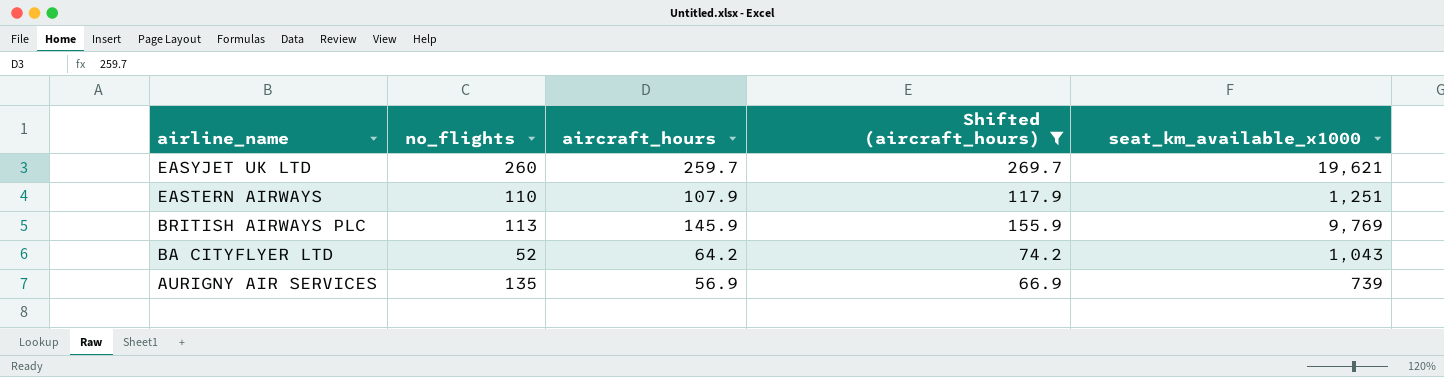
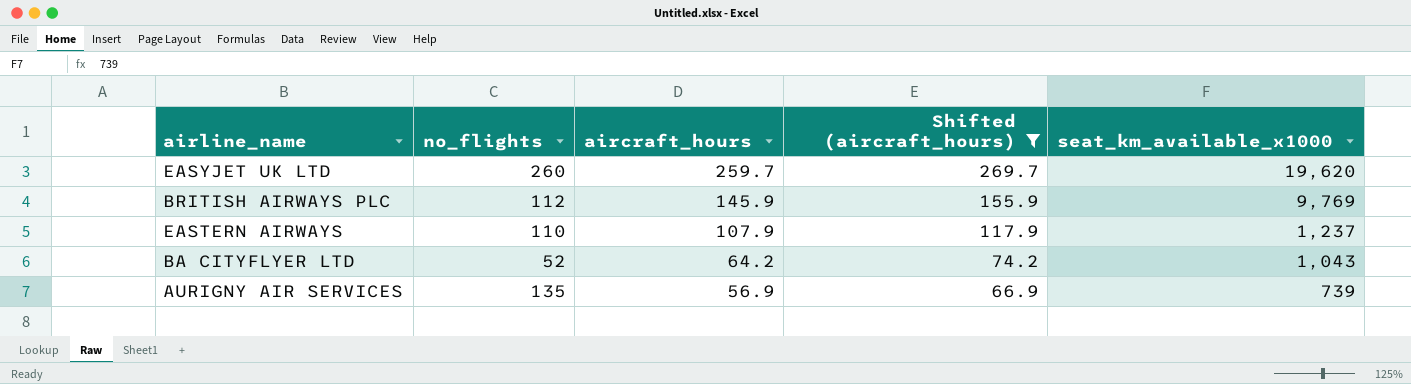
row order: airline_name descending -> aircraft_hours descending
EASYJET UK LTD | seat_km_available_x1000: 19,621 -> 19,620
BRITISH AIRWAYS PLC | no_flights: 113 -> 112
EASTERN AIRWAYS | seat_km_available_x1000: 1,251 -> 1,237

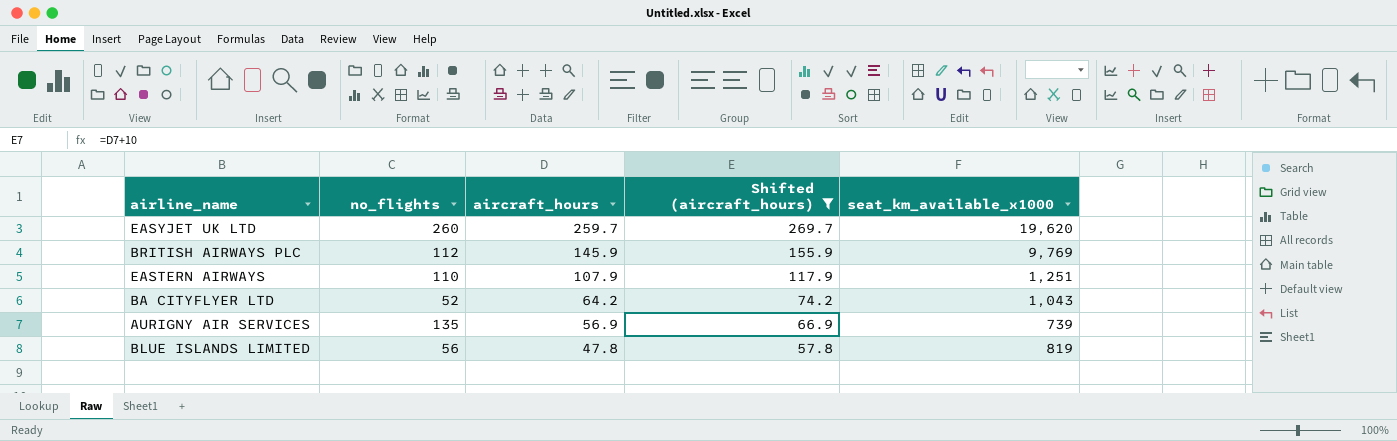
EASTERN AIRWAYS | seat_km_available_x1000: 1,237 -> 1,251
row BLUE ISLANDS LIMITED: none -> 56 | 47.8 | 57.8 | 819

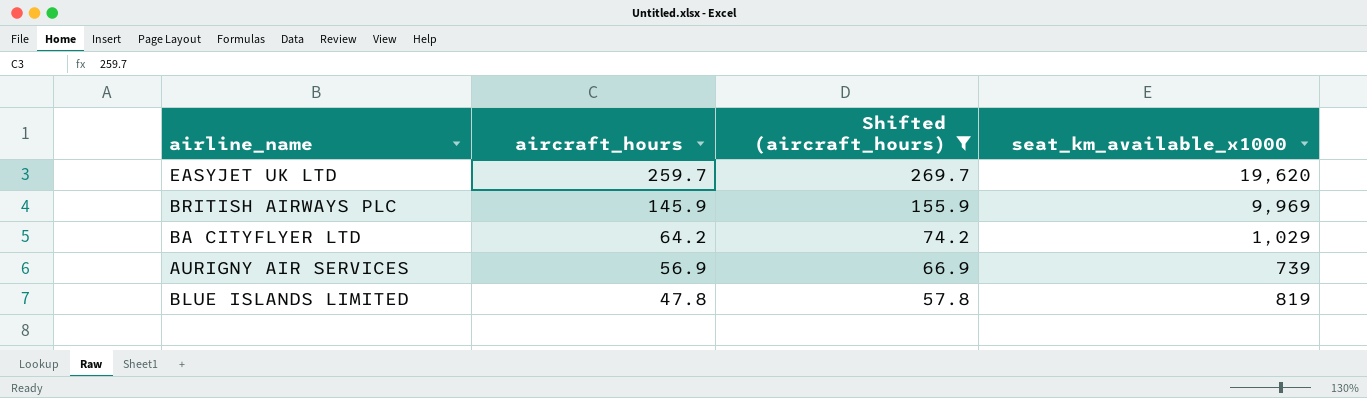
column no_flights | position: 2 -> none
row EASTERN AIRWAYS: 110 | 107.9 | 117.9 | 1,251 -> none
BRITISH AIRWAYS PLC | seat_km_available_x1000: 9,769 -> 9,969
BA CITYFLYER LTD | seat_km_available_x1000: 1,043 -> 1,029

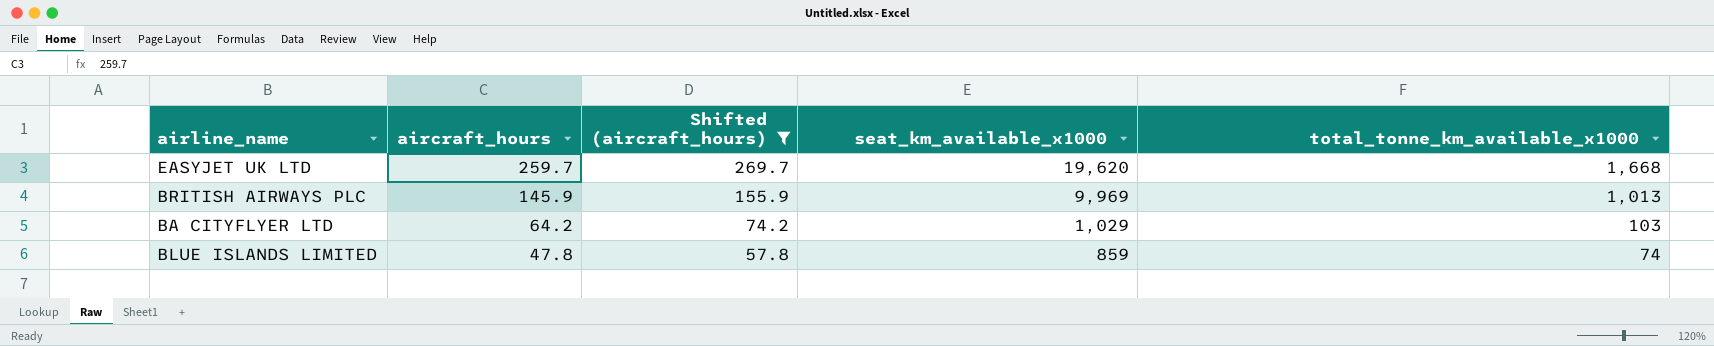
column total_tonne_km_available_x1000 | position: none -> 5
row AURIGNY AIR SERVICES: 56.9 | 66.9 | 739 -> none
BLUE ISLANDS LIMITED | seat_km_available_x1000: 819 -> 859

